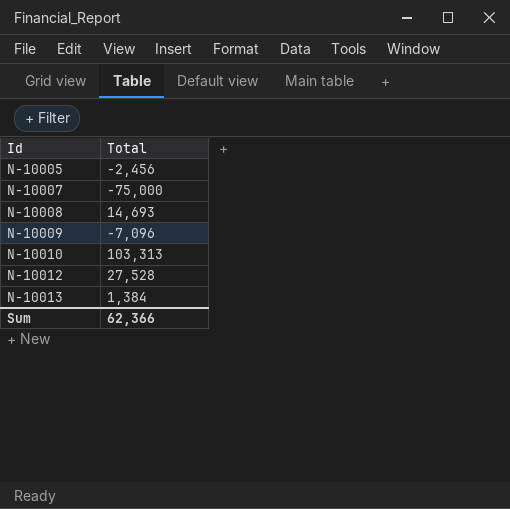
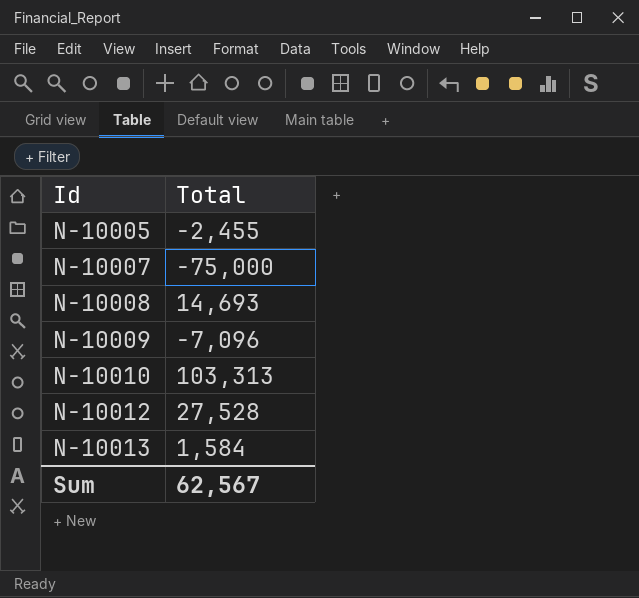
N-10005 | Total: -2,456 -> -2,455
N-10013 | Total: 1,384 -> 1,584
Sum | Total: 62,366 -> 62,567

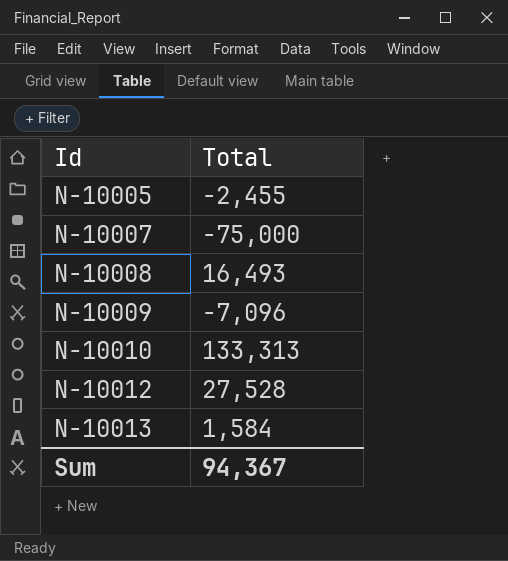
N-10008 | Total: 14,693 -> 16,493
N-10010 | Total: 103,313 -> 133,313
Sum | Total: 62,567 -> 94,367

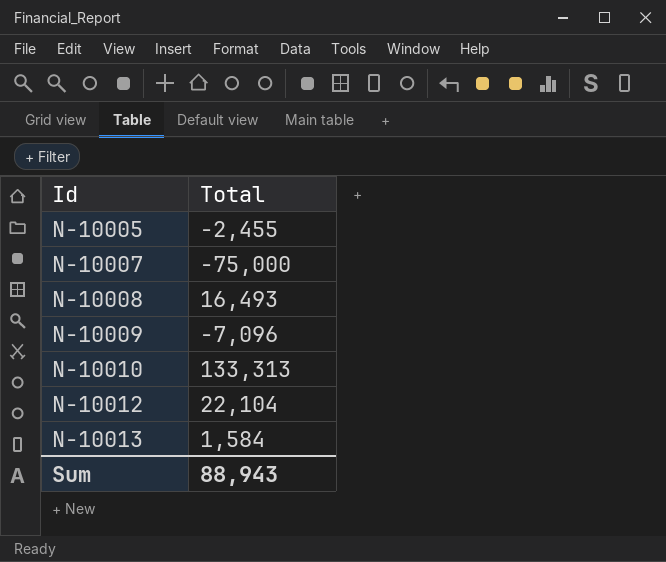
N-10012 | Total: 27,528 -> 22,104
Sum | Total: 94,367 -> 88,943

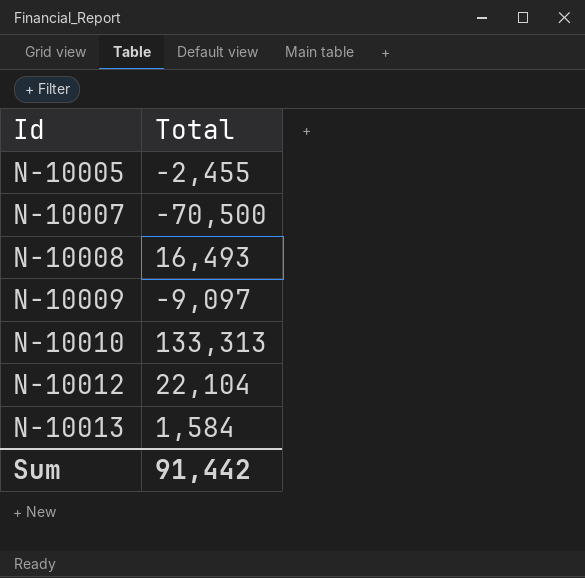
N-10007 | Total: -75,000 -> -70,500
N-10009 | Total: -7,096 -> -9,097
Sum | Total: 88,943 -> 91,442

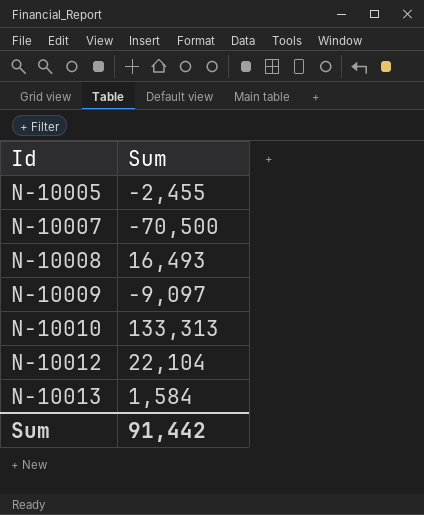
column name: Total -> Sum

